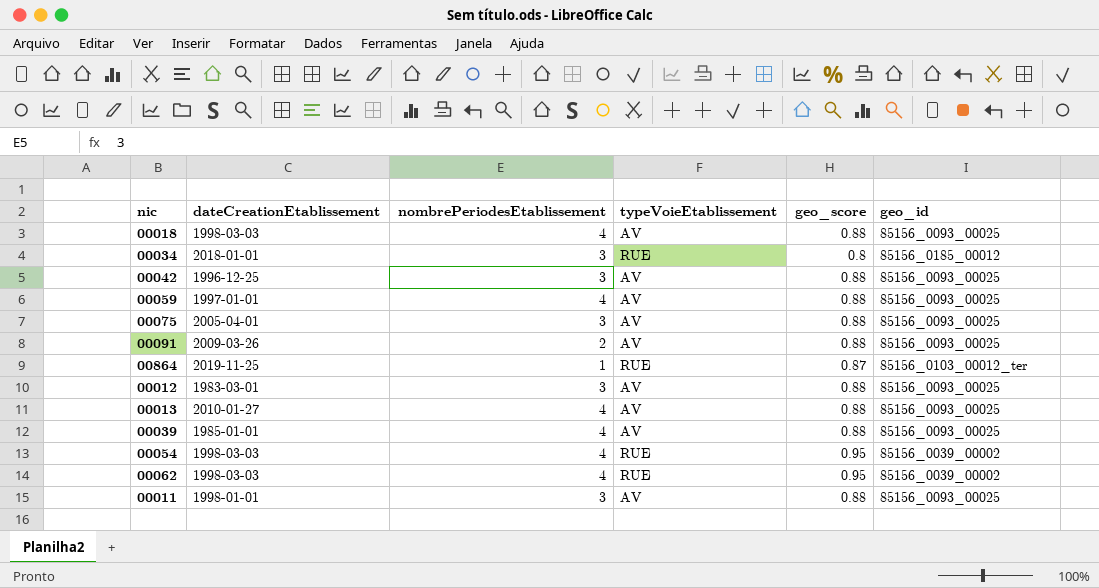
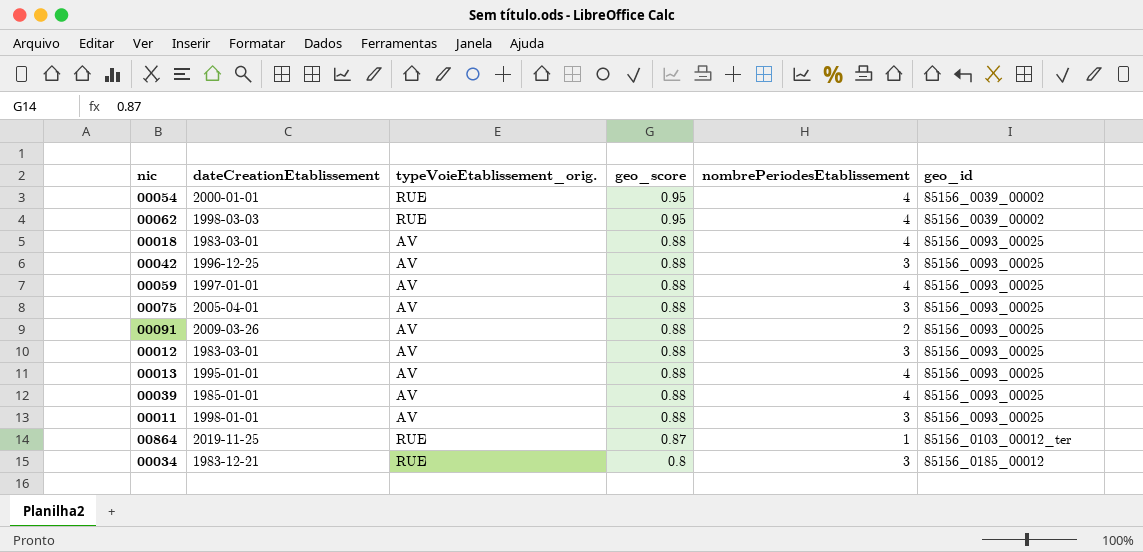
row order: none -> geo_score descending
column name: typeVoieEtablissement -> typeVoieEtablissement_orig.
column nombrePeriodesEtablissement | position: 3 -> 5
00054 | dateCreationEtablissement: 1998-03-03 -> 2000-01-01
00018 | dateCreationEtablissement: 1998-03-03 -> 1983-03-01
00013 | dateCreationEtablissement: 2010-01-27 -> 1995-01-01
00034 | dateCreationEtablissement: 2018-01-01 -> 1983-12-21

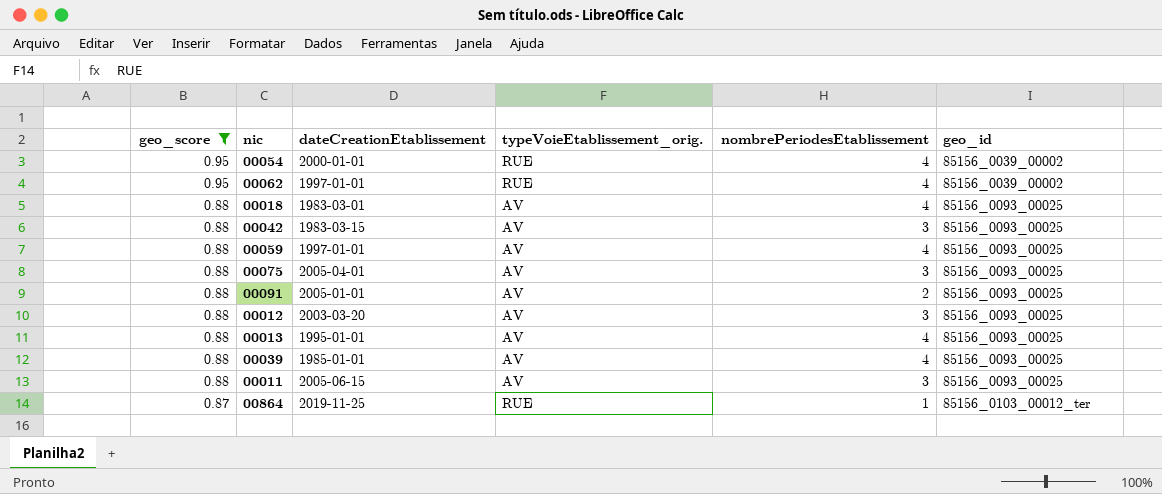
filter: none -> geo_score != 0.8
column geo_score | position: 4 -> 1
00062 | dateCreationEtablissement: 1998-03-03 -> 1997-01-01
00042 | dateCreationEtablissement: 1996-12-25 -> 1983-03-15
00091 | dateCreationEtablissement: 2009-03-26 -> 2005-01-01
00012 | dateCreationEtablissement: 1983-03-01 -> 2003-03-20
00011 | dateCreationEtablissement: 1998-01-01 -> 2005-06-15

